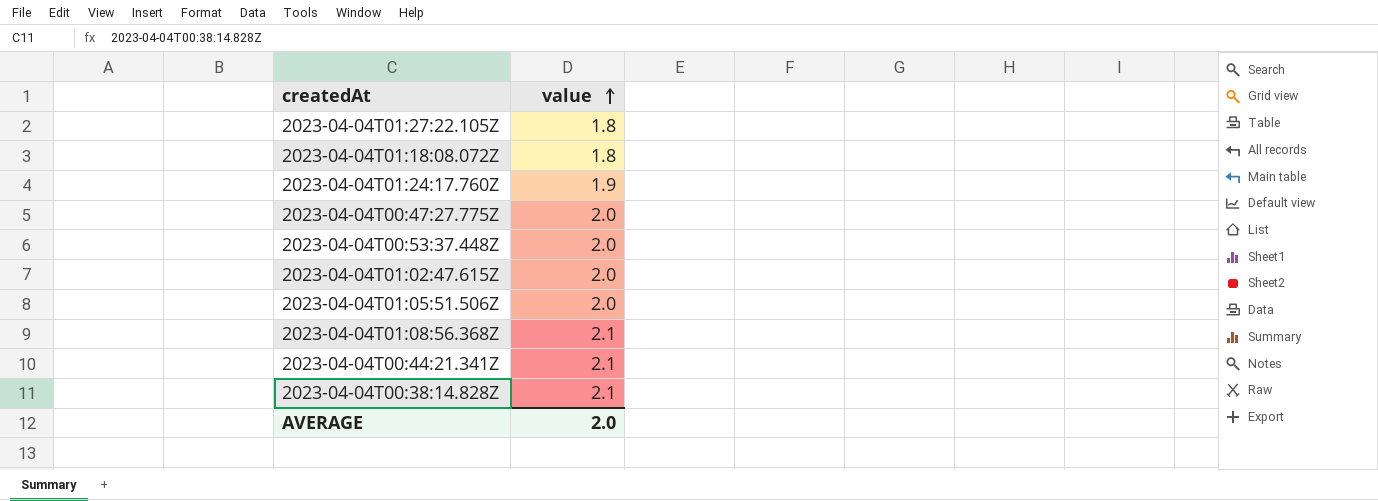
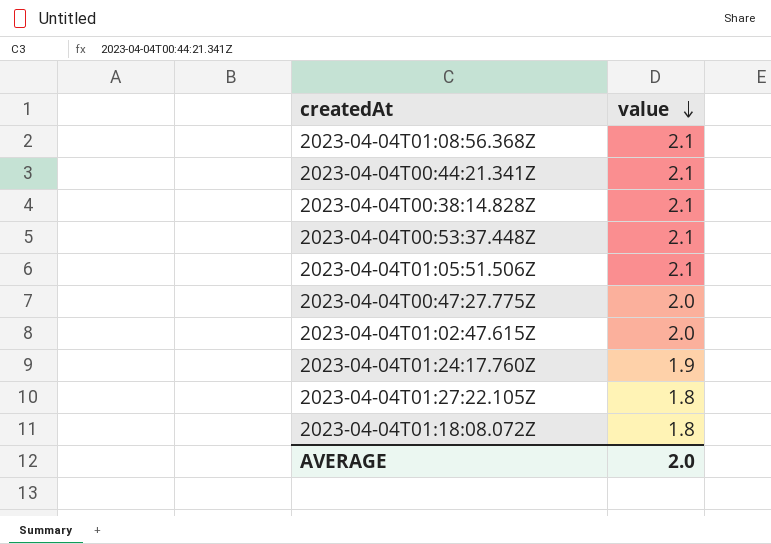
row order: value ascending -> value descending
2023-04-04T00:53:37.448Z | value: 2.0 -> 2.1
2023-04-04T01:05:51.506Z | value: 2.0 -> 2.1

